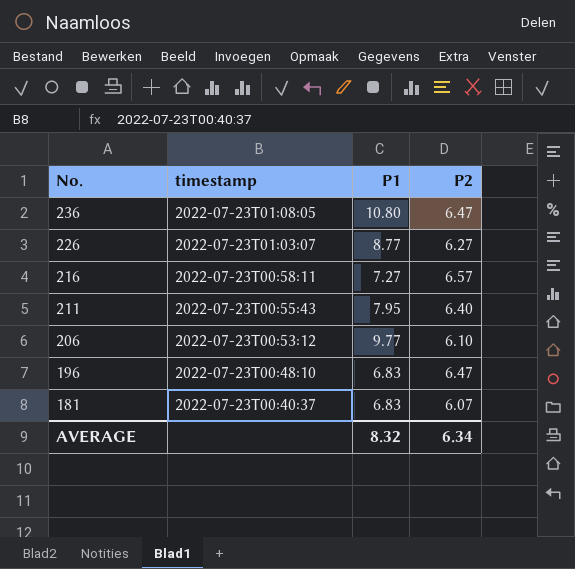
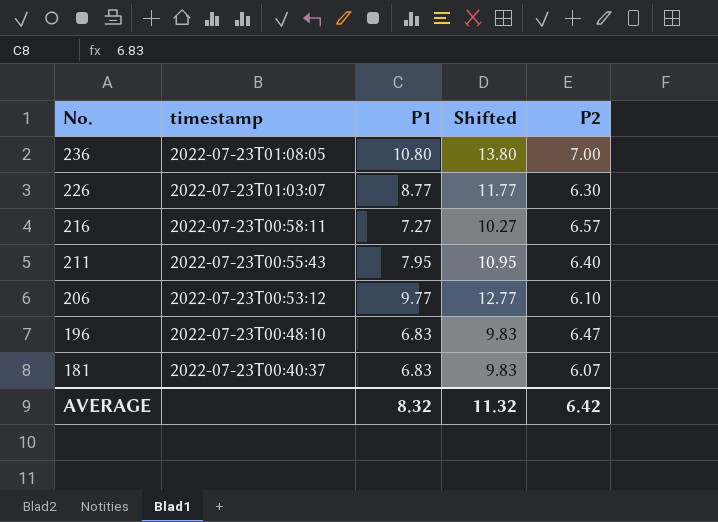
column Shifted | formula: none -> [P1] + 3
236 | P2: 6.47 -> 7.00
226 | P2: 6.27 -> 6.30
AVERAGE | P2: 6.34 -> 6.42

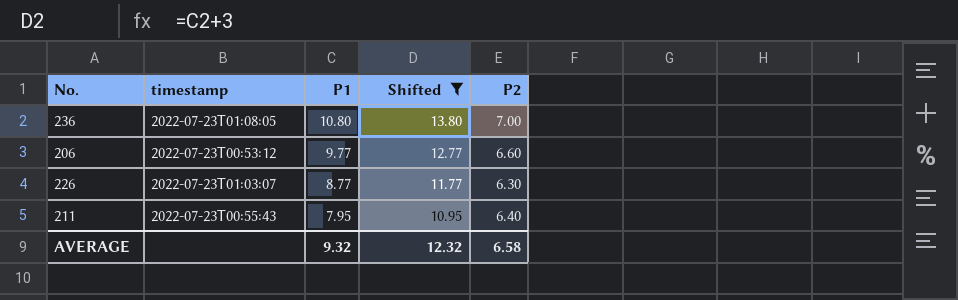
filter: none -> Shifted >= 10.95
row order: No. descending -> P1 descending
206 | P2: 6.10 -> 6.60
AVERAGE | P1: 8.32 -> 9.32
AVERAGE | Shifted: 11.32 -> 12.32
AVERAGE | P2: 6.42 -> 6.58

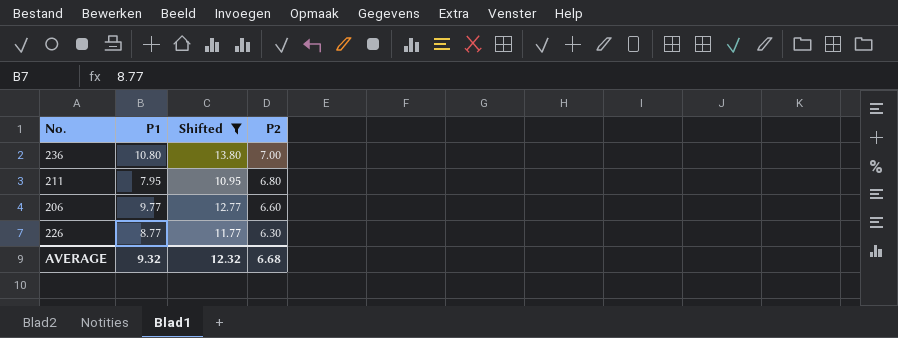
row order: P1 descending -> P2 descending
column timestamp | position: 2 -> none
211 | P2: 6.40 -> 6.80
AVERAGE | P2: 6.58 -> 6.68

